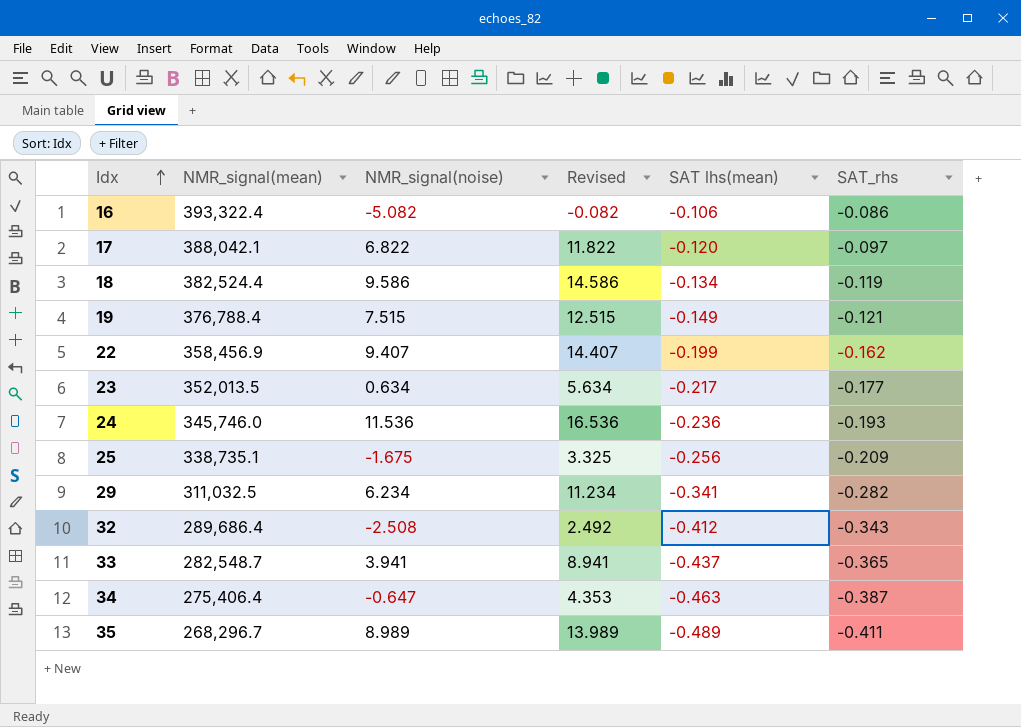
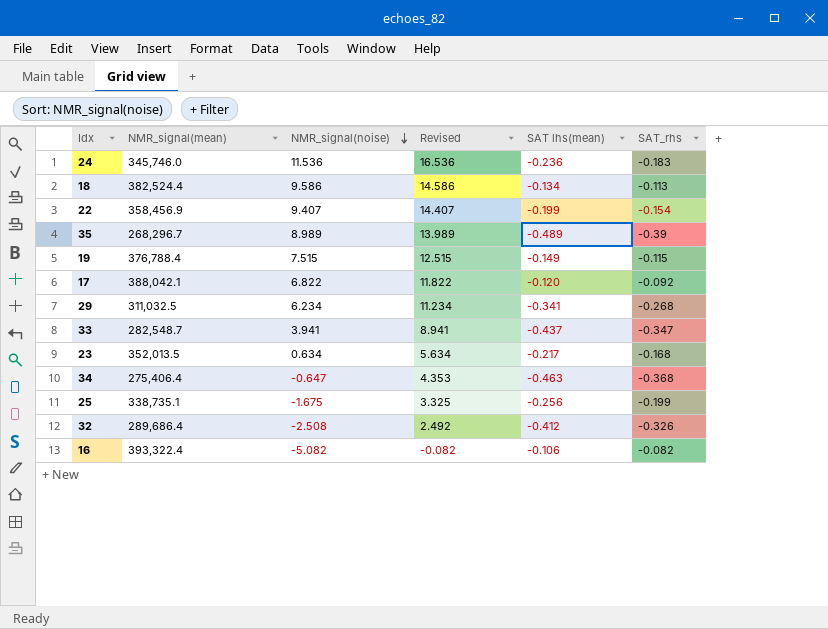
row order: Idx ascending -> NMR_signal(noise) descending
24 | SAT_rhs: -0.193 -> -0.183
18 | SAT_rhs: -0.119 -> -0.113
22 | SAT_rhs: -0.162 -> -0.154
35 | SAT_rhs: -0.411 -> -0.39
19 | SAT_rhs: -0.121 -> -0.115
17 | SAT_rhs: -0.097 -> -0.092
29 | SAT_rhs: -0.282 -> -0.268
33 | SAT_rhs: -0.365 -> -0.347
23 | SAT_rhs: -0.177 -> -0.168
34 | SAT_rhs: -0.387 -> -0.368
25 | SAT_rhs: -0.209 -> -0.199
32 | SAT_rhs: -0.343 -> -0.326
16 | SAT_rhs: -0.086 -> -0.082

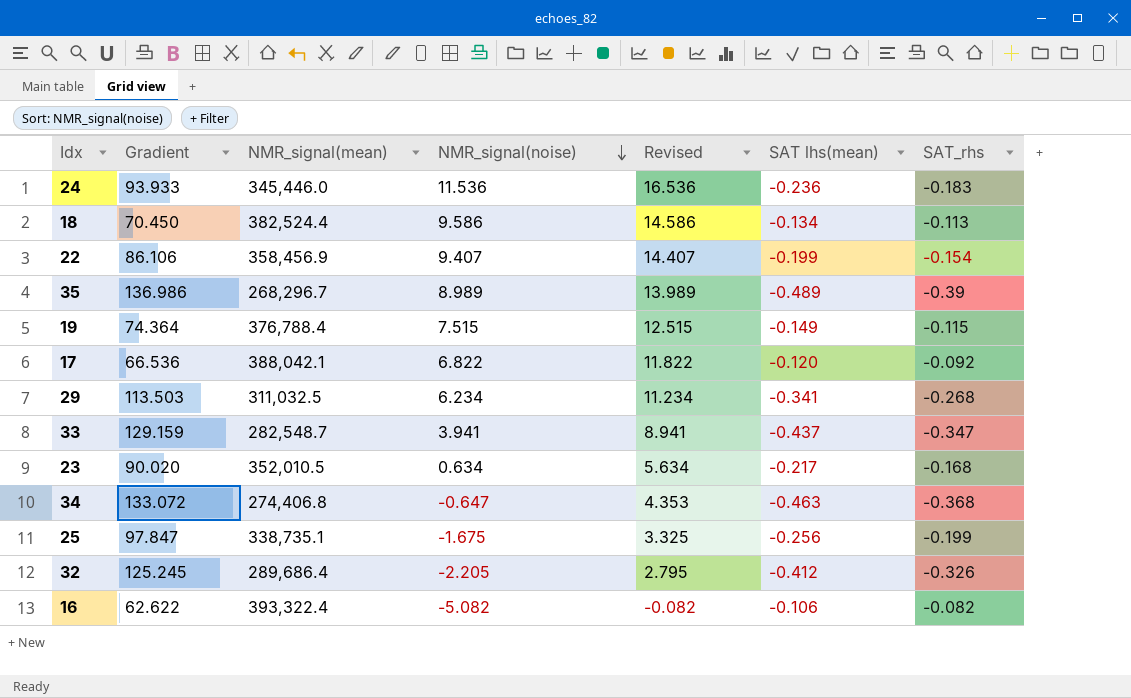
column Gradient | position: none -> 2
24 | NMR_signal(mean): 345,746.0 -> 345,446.0
23 | NMR_signal(mean): 352,013.5 -> 352,010.5
34 | NMR_signal(mean): 275,406.4 -> 274,406.8
32 | NMR_signal(noise): -2.508 -> -2.205
32 | Revised: 2.492 -> 2.795

